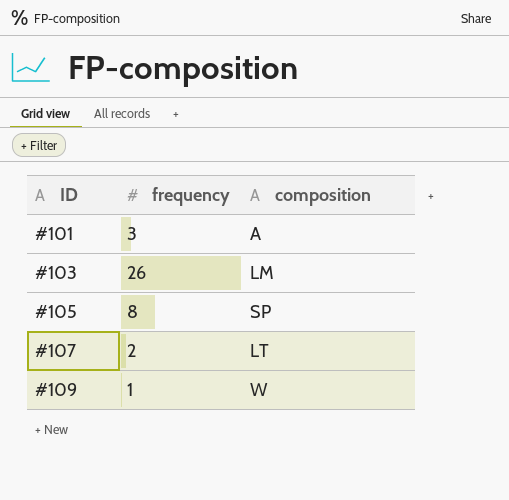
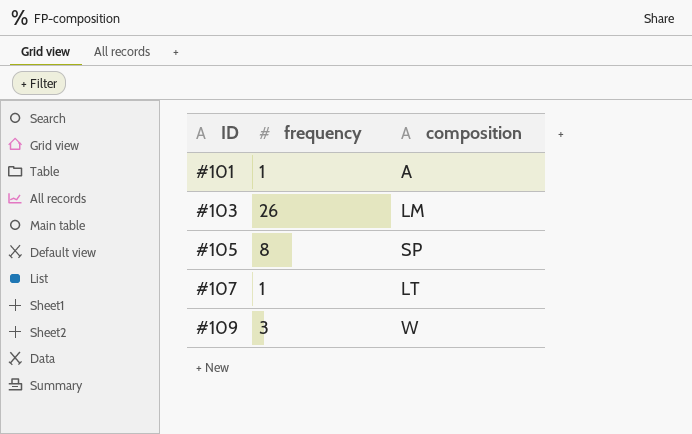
#101 | frequency: 3 -> 1
#107 | frequency: 2 -> 1
#109 | frequency: 1 -> 3

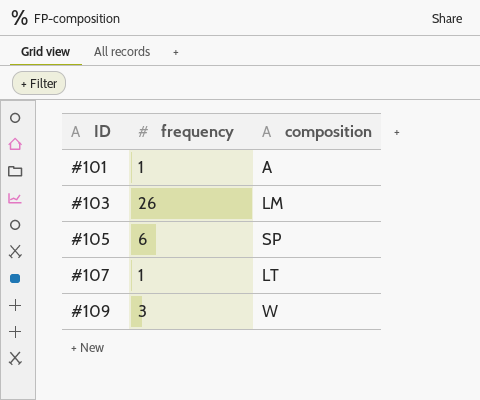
#105 | frequency: 8 -> 6

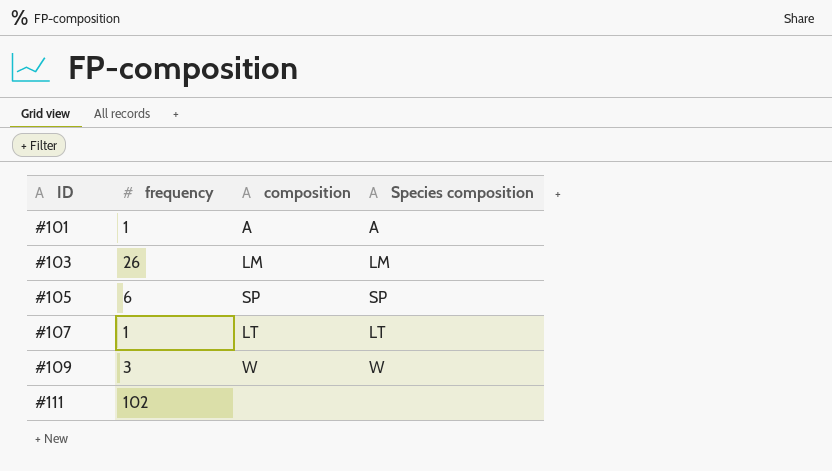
column Species composition | position: none -> 4
row #111: none -> 102 | none | none

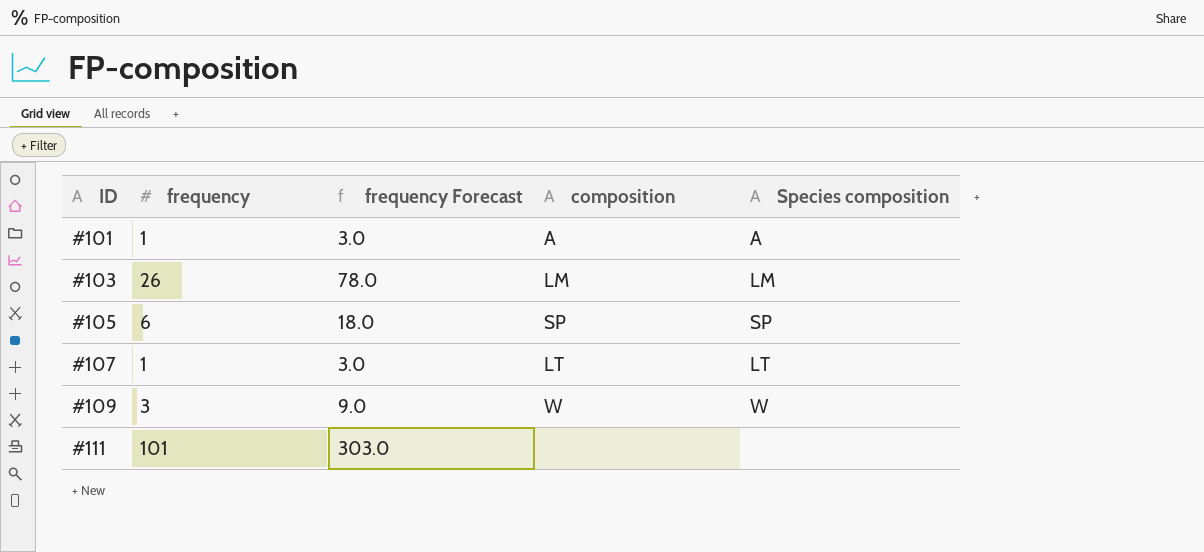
column frequency Forecast | formula: none -> [frequency] * 3
#111 | frequency: 102 -> 101

